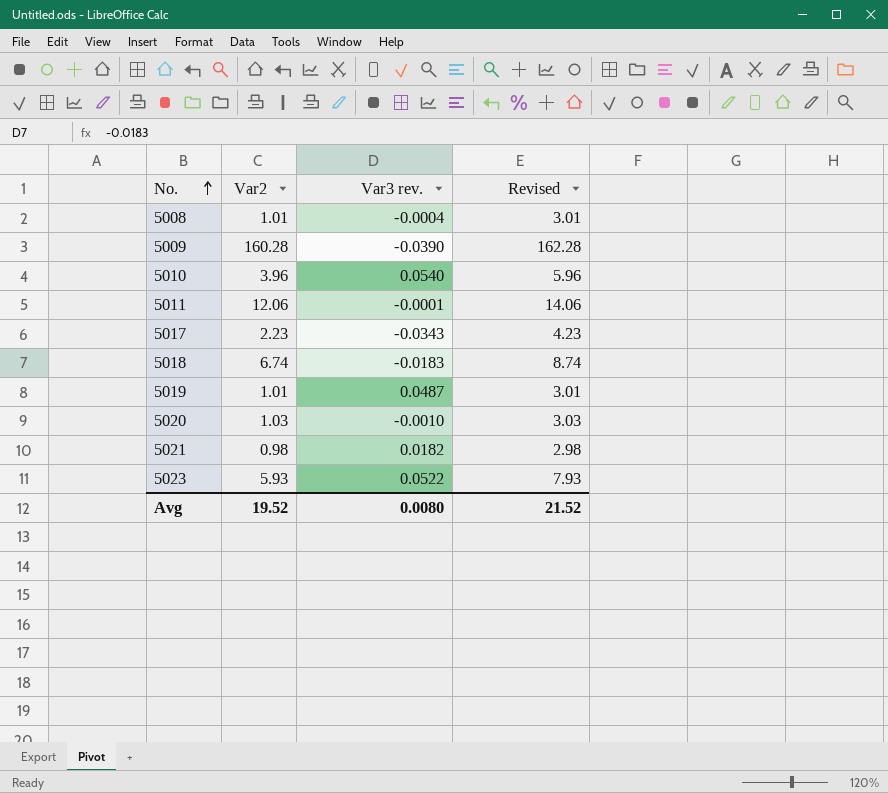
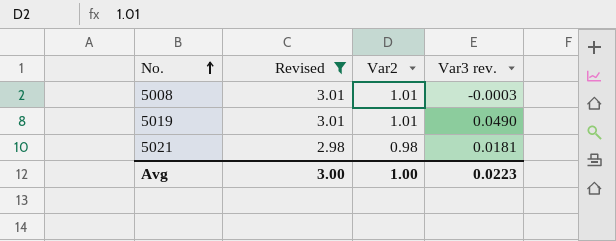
filter: none -> Revised <= 3.01
column Revised | position: 4 -> 2
5008 | Var3 rev.: -0.0004 -> -0.0003
5019 | Var3 rev.: 0.0487 -> 0.0490
5021 | Var3 rev.: 0.0182 -> 0.0181
Avg | Revised: 21.52 -> 3.00
Avg | Var2: 19.52 -> 1.00
Avg | Var3 rev.: 0.0080 -> 0.0223

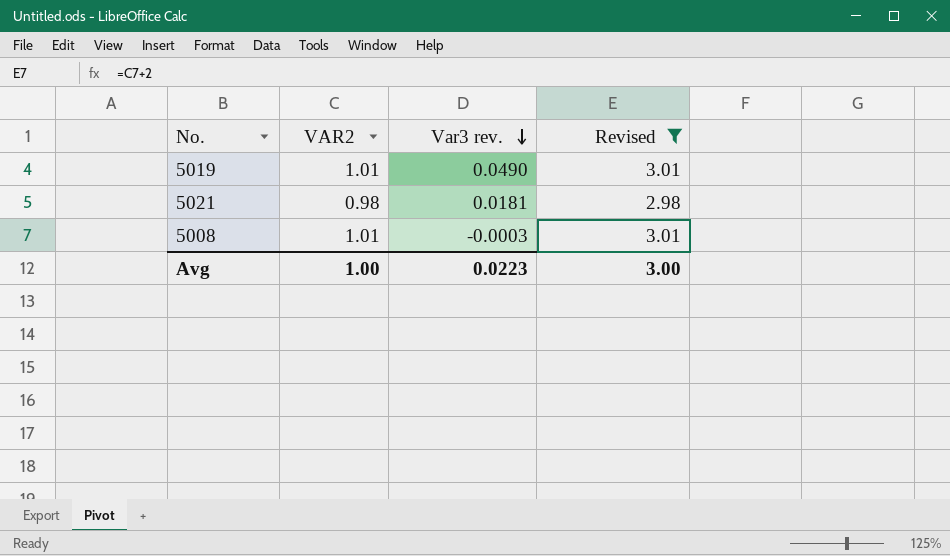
row order: No. ascending -> Var3 rev. descending
column name: Var2 -> VAR2
column Revised | position: 2 -> 4

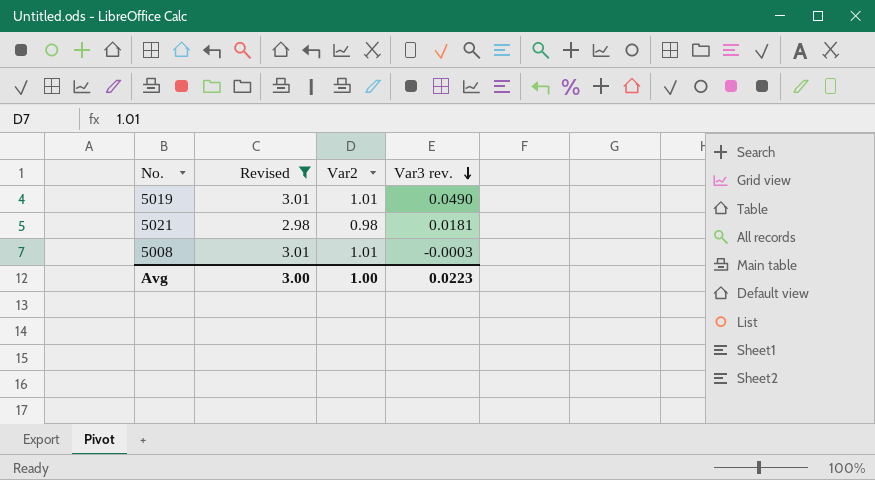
column Revised | position: 4 -> 2
column name: VAR2 -> Var2

